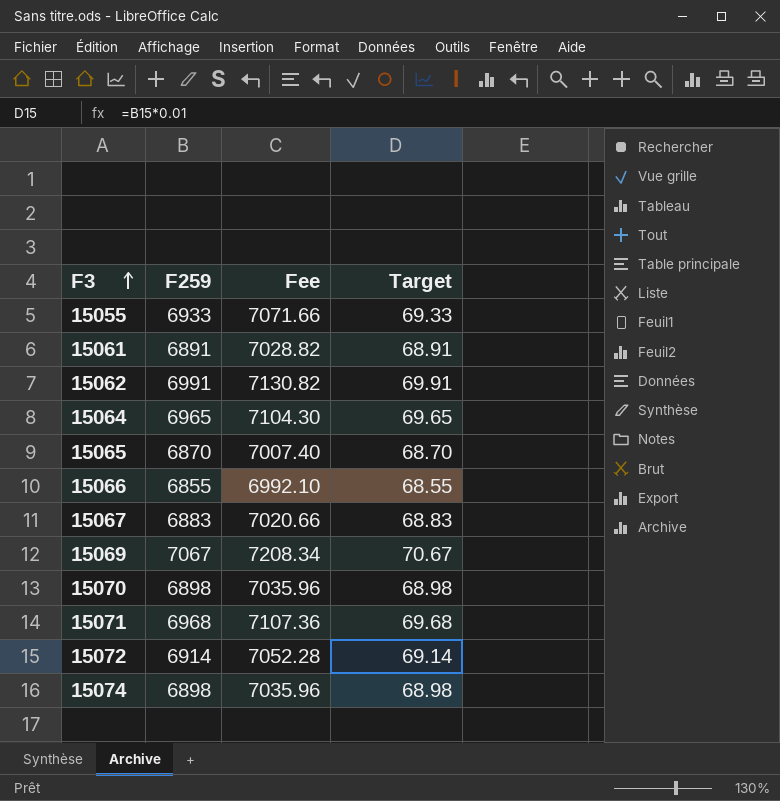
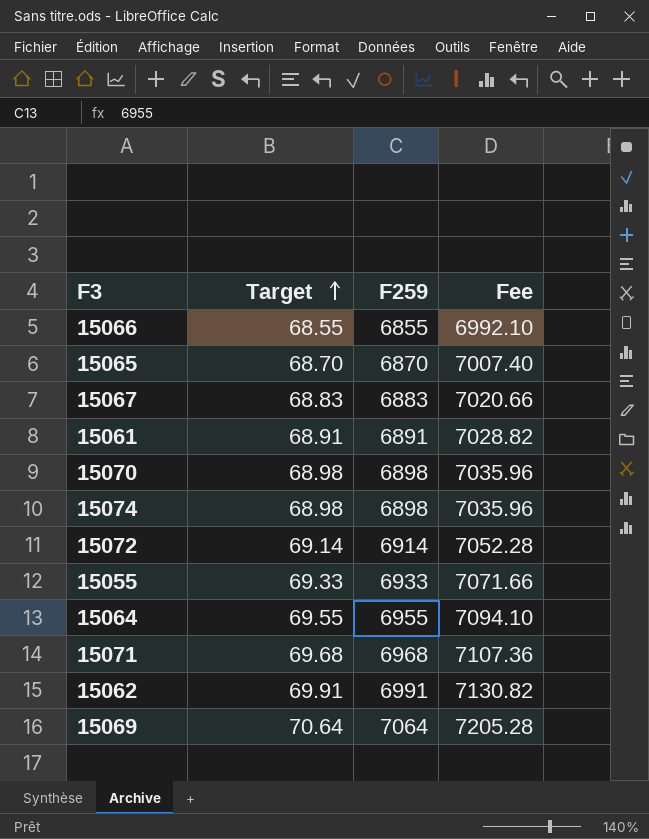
row order: F3 ascending -> Target ascending
column Target | position: 4 -> 2
15064 | Target: 69.65 -> 69.55
15064 | F259: 6965 -> 6955
15064 | Fee: 7104.30 -> 7094.10
15069 | Target: 70.67 -> 70.64
15069 | F259: 7067 -> 7064
15069 | Fee: 7208.34 -> 7205.28

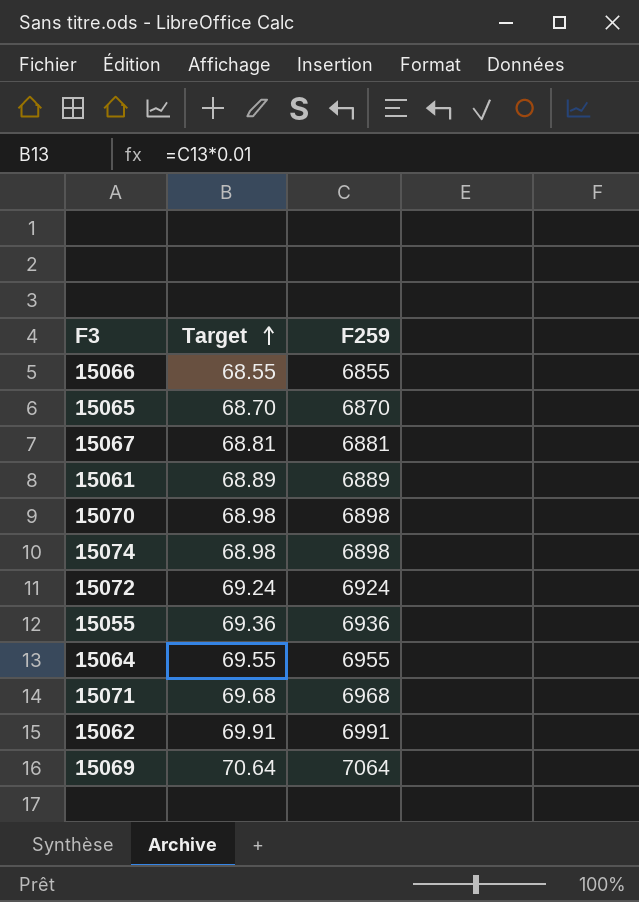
column Fee | formula: [F259] * 1.02 -> none
15067 | Target: 68.83 -> 68.81
15067 | F259: 6883 -> 6881
15061 | Target: 68.91 -> 68.89
15061 | F259: 6891 -> 6889
15072 | Target: 69.14 -> 69.24
15072 | F259: 6914 -> 6924
15055 | Target: 69.33 -> 69.36
15055 | F259: 6933 -> 6936

